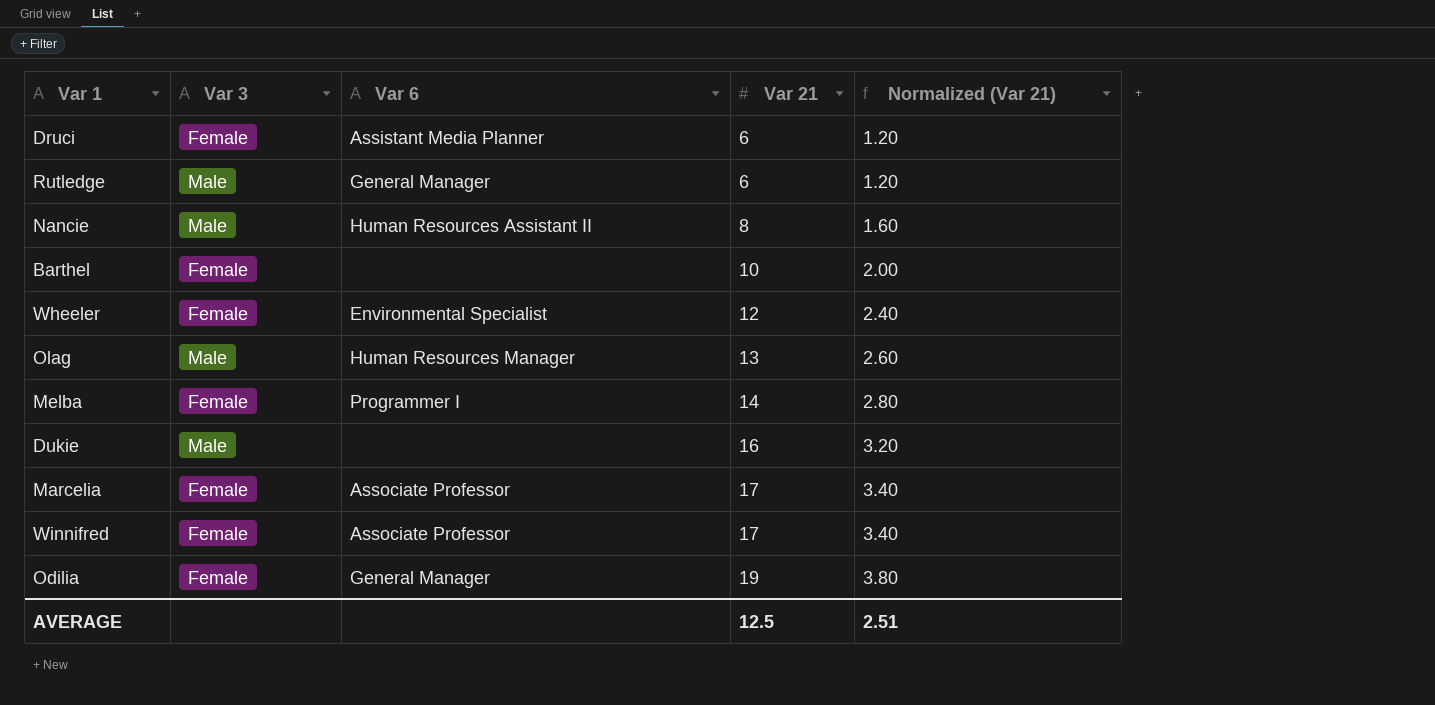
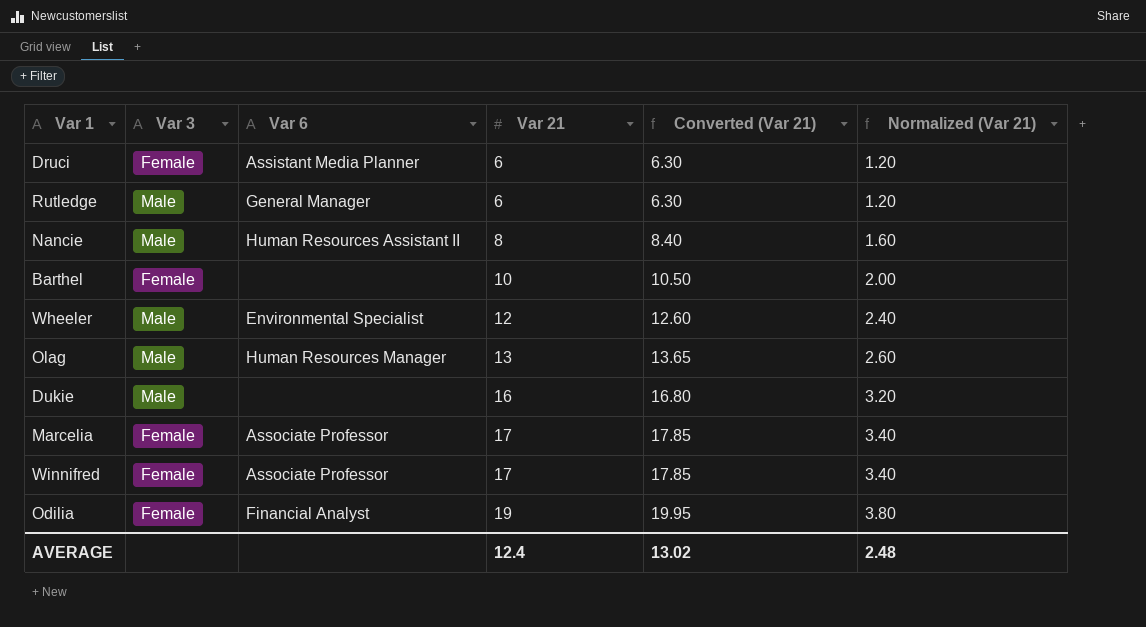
column Converted (Var 21) | formula: none -> [Var 21] * 1.05
row Melba: Female | Programmer I | 14 | 2.80 -> none
Wheeler | Var 3: Female -> Male
Odilia | Var 6: General Manager -> Financial Analyst
AVERAGE | Var 21: 12.5 -> 12.4
AVERAGE | Normalized (Var 21): 2.51 -> 2.48

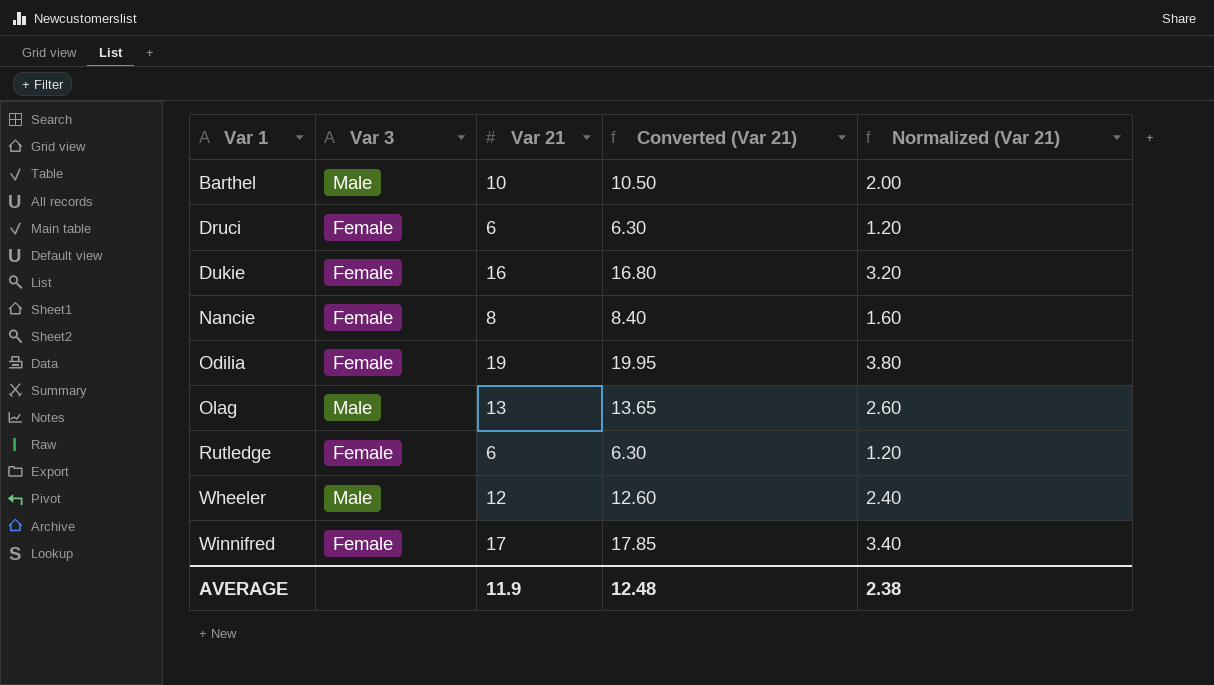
row order: Var 21 ascending -> Var 1 ascending
column Var 6 | position: 3 -> none
row Marcelia: Female | Associate Professor | 17 | 17.85 | 3.40 -> none
Barthel | Var 3: Female -> Male
Dukie | Var 3: Male -> Female
Nancie | Var 3: Male -> Female
Rutledge | Var 3: Male -> Female
AVERAGE | Var 21: 12.4 -> 11.9
AVERAGE | Converted (Var 21): 13.02 -> 12.48
AVERAGE | Normalized (Var 21): 2.48 -> 2.38

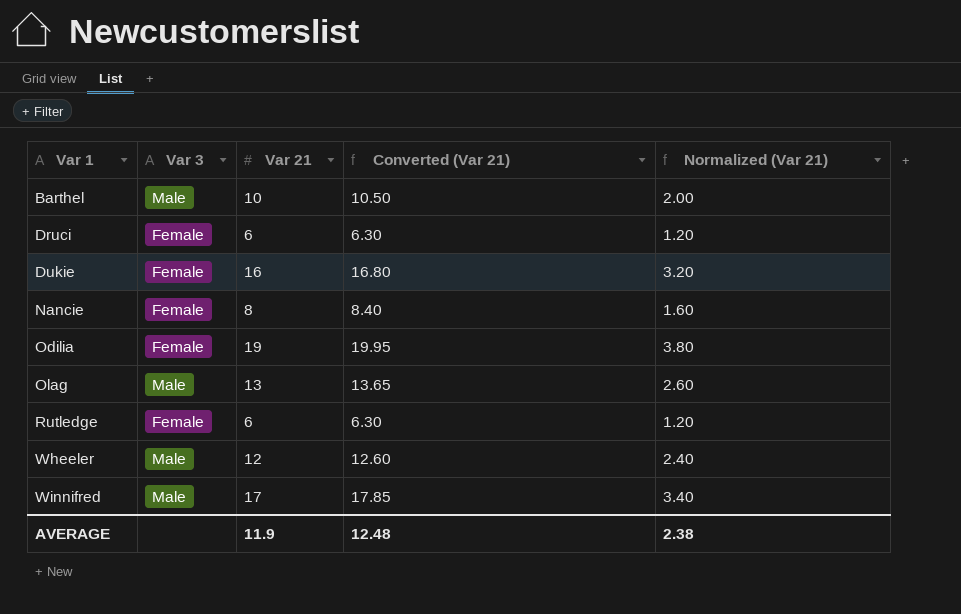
Winnifred | Var 3: Female -> Male

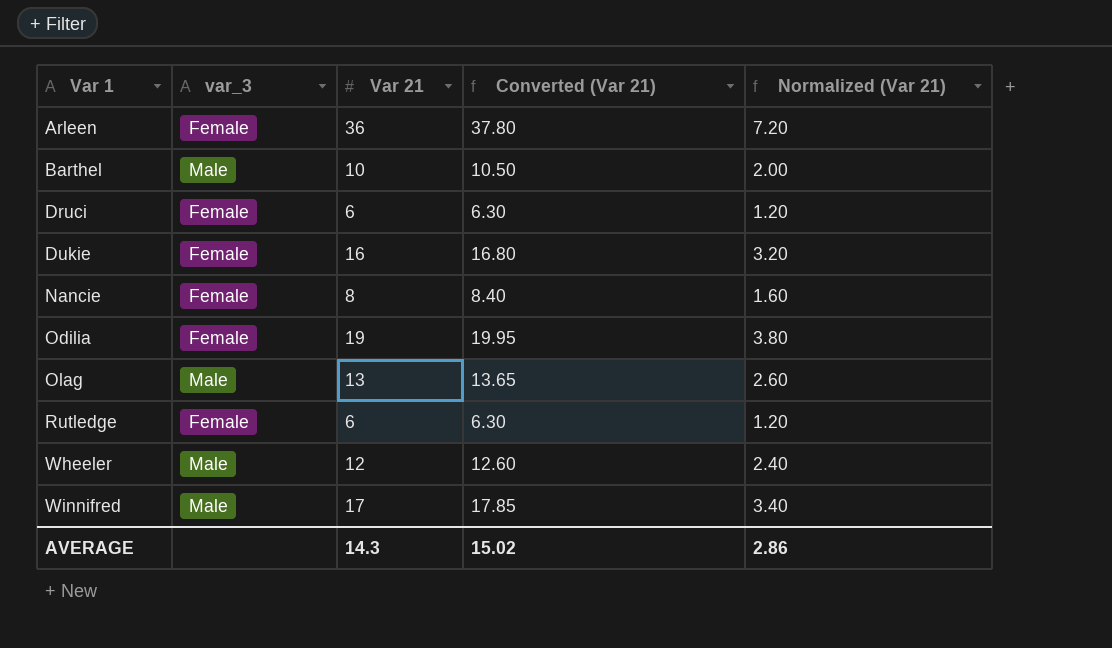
column name: Var 3 -> var_3
row Arleen: none -> Female | 36 | 37.80 | 7.20
AVERAGE | Var 21: 11.9 -> 14.3
AVERAGE | Converted (Var 21): 12.48 -> 15.02
AVERAGE | Normalized (Var 21): 2.38 -> 2.86

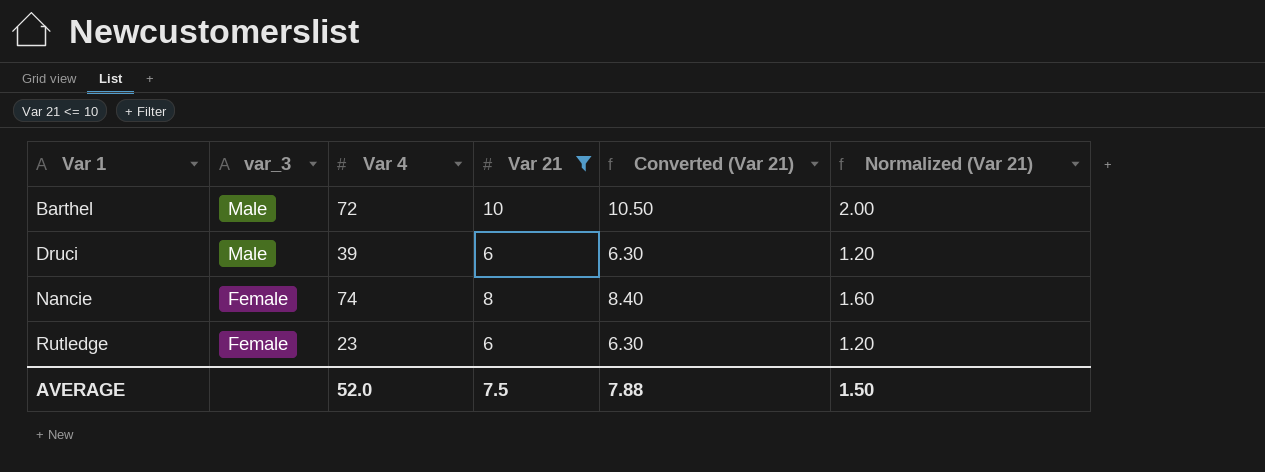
filter: none -> Var 21 <= 10
column Var 4 | position: none -> 3
Druci | var_3: Female -> Male
AVERAGE | Var 21: 14.3 -> 7.5
AVERAGE | Converted (Var 21): 15.02 -> 7.88
AVERAGE | Normalized (Var 21): 2.86 -> 1.50

